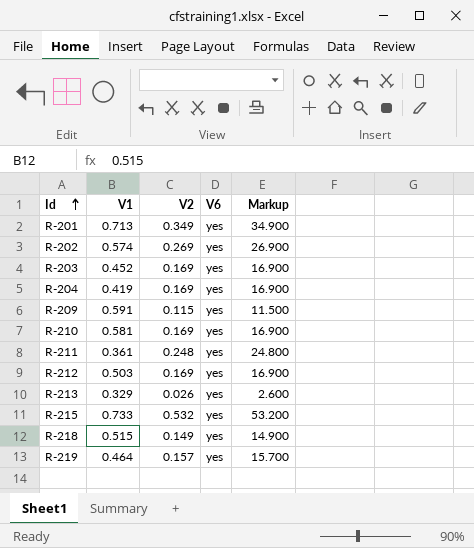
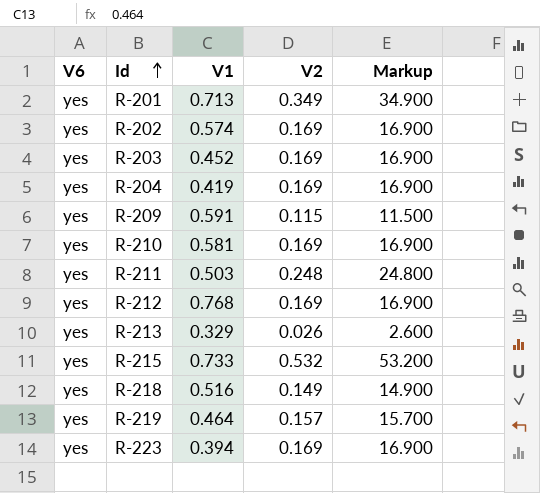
column V6 | position: 4 -> 1
R-202 | V2: 0.269 -> 0.169
R-202 | Markup: 26.900 -> 16.900
R-211 | V1: 0.361 -> 0.503
R-212 | V1: 0.503 -> 0.768
R-218 | V1: 0.515 -> 0.516
row R-223: none -> yes | 0.394 | 0.169 | 16.900

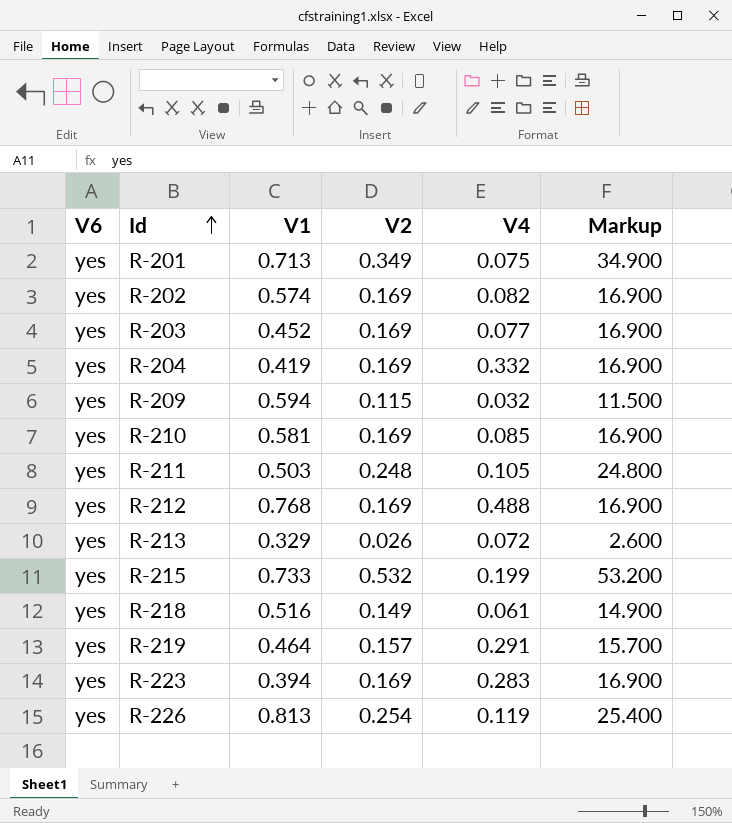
column V4 | position: none -> 5
R-209 | V1: 0.591 -> 0.594
row R-226: none -> yes | 0.813 | 0.254 | 0.119 | 25.400

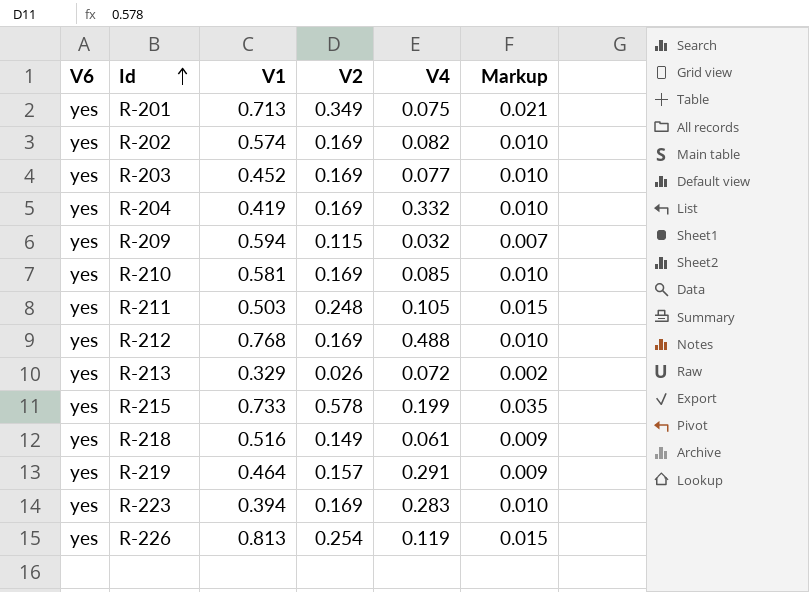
column Markup | formula: [V2] * 100 -> [V2] * 0.06
R-215 | V2: 0.532 -> 0.578

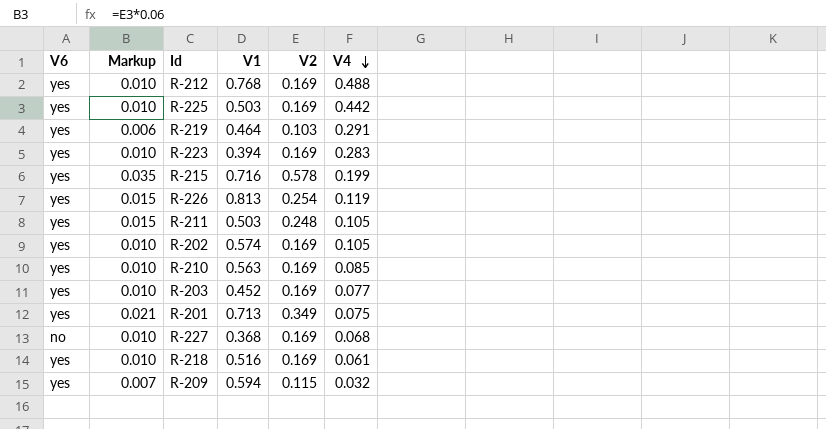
row order: Id ascending -> V4 descending
column Markup | position: 6 -> 2
row R-204: yes | 0.419 | 0.169 | 0.332 | 0.010 -> none
row R-213: yes | 0.329 | 0.026 | 0.072 | 0.002 -> none
row R-225: none -> yes | 0.010 | 0.503 | 0.169 | 0.442
R-219 | Markup: 0.009 -> 0.006
R-219 | V2: 0.157 -> 0.103
R-215 | V1: 0.733 -> 0.716
R-202 | V4: 0.082 -> 0.105
R-210 | V1: 0.581 -> 0.563
row R-227: none -> no | 0.010 | 0.368 | 0.169 | 0.068
R-218 | Markup: 0.009 -> 0.010
R-218 | V2: 0.149 -> 0.169

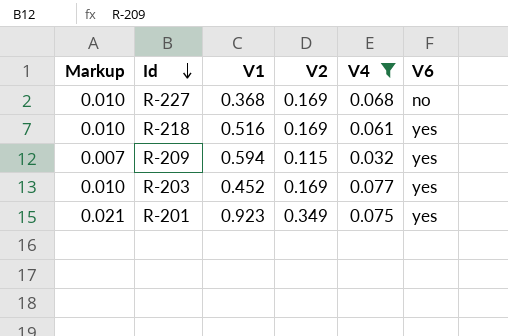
filter: none -> V4 <= 0.077
row order: V4 descending -> Id descending
column V6 | position: 1 -> 6
R-201 | V1: 0.713 -> 0.923

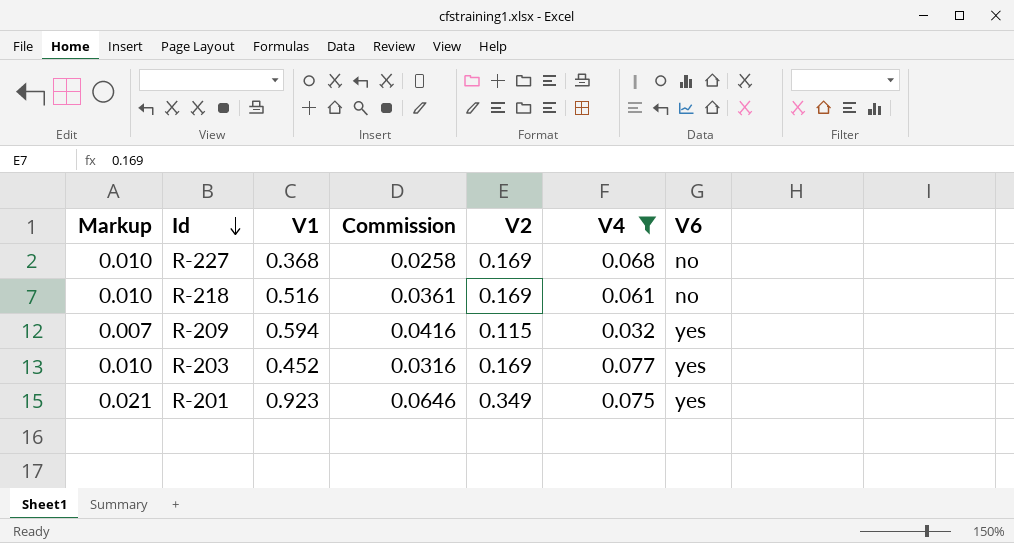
column Commission | formula: none -> [V1] * 0.07
R-218 | V6: yes -> no

